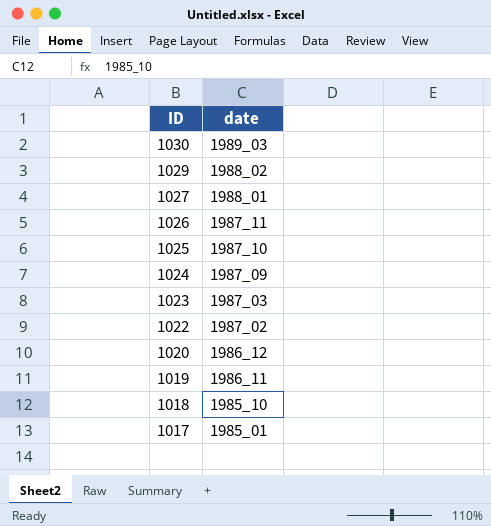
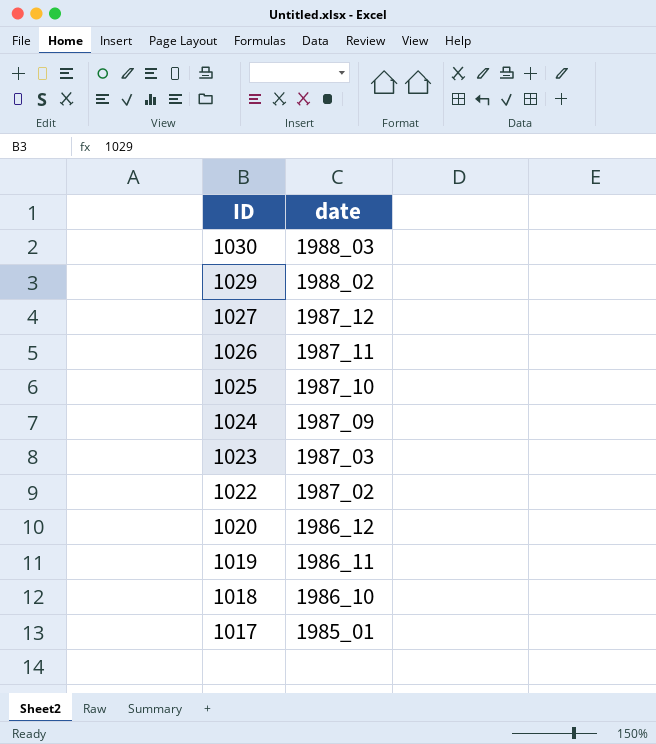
1030 | date: 1989_03 -> 1988_03
1027 | date: 1988_01 -> 1987_12
1018 | date: 1985_10 -> 1986_10

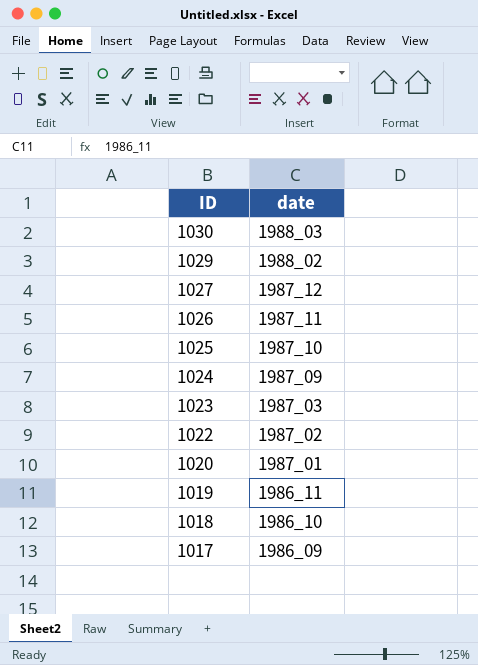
1020 | date: 1986_12 -> 1987_01
1017 | date: 1985_01 -> 1986_09

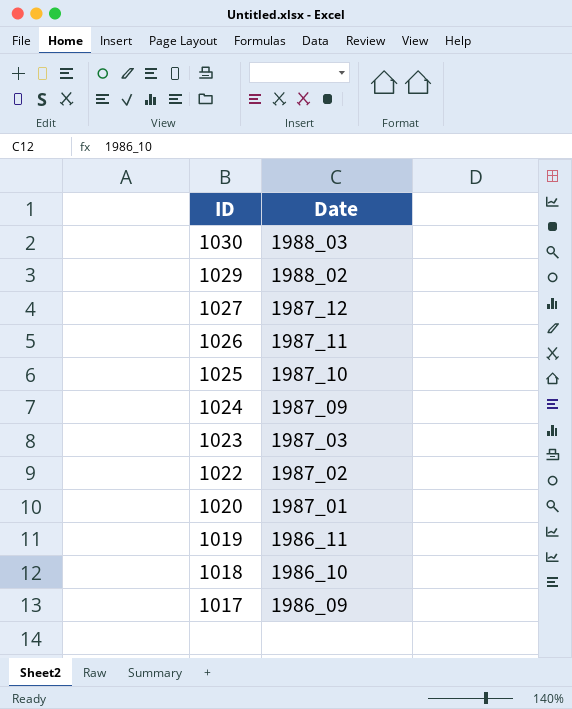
column name: date -> Date

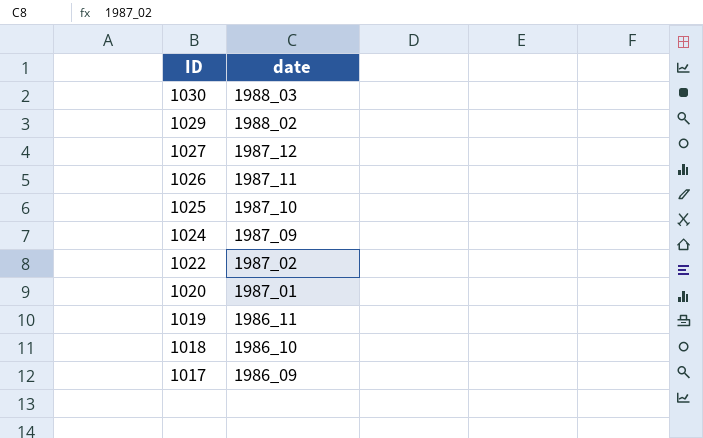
column name: Date -> date
row 1023: 1987_03 -> none

